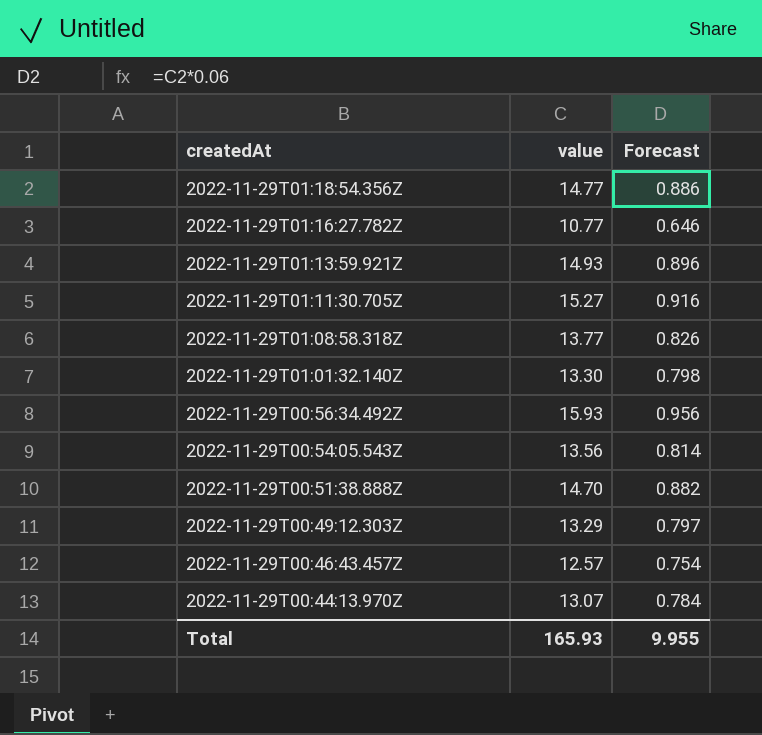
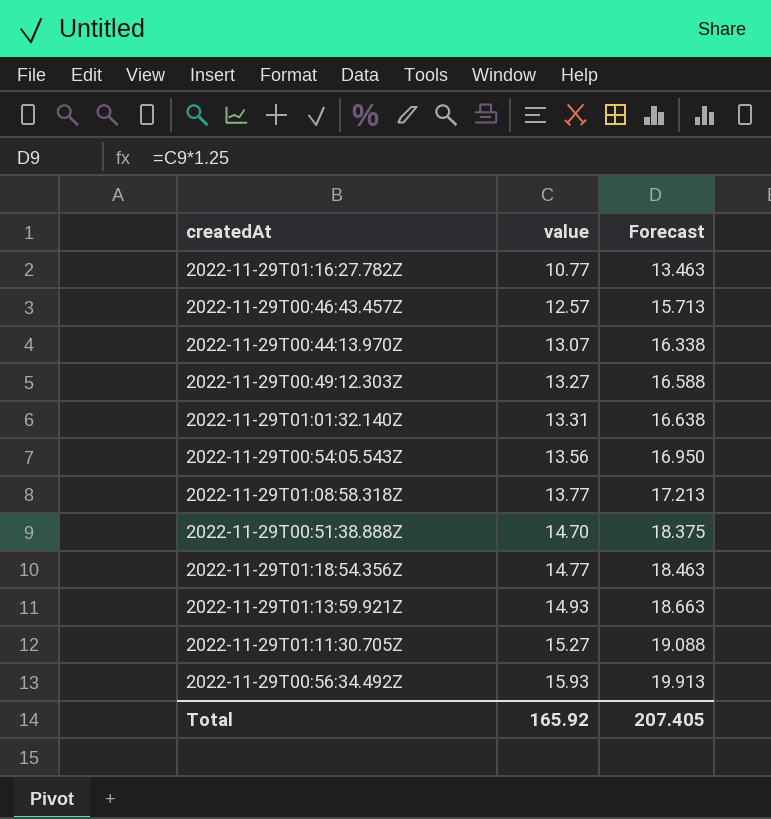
row order: createdAt descending -> value ascending
column Forecast | formula: [value] * 0.06 -> [value] * 1.25
2022-11-29T00:49:12.303Z | value: 13.29 -> 13.27
2022-11-29T01:01:32.140Z | value: 13.30 -> 13.31
Total | value: 165.93 -> 165.92
Total | Forecast: 9.955 -> 207.405

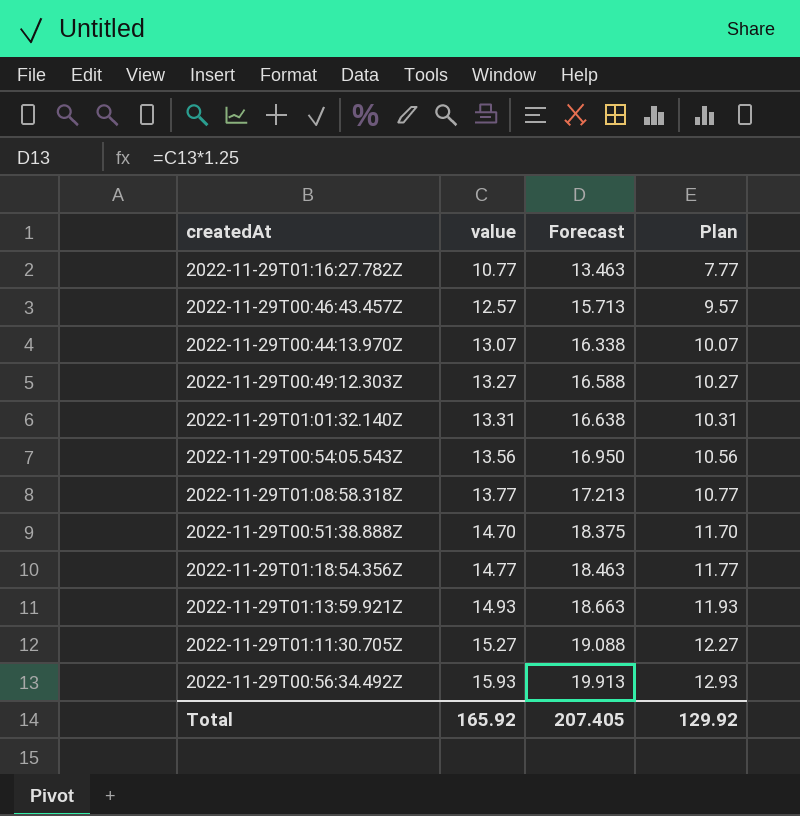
column Plan | formula: none -> [value] - 3

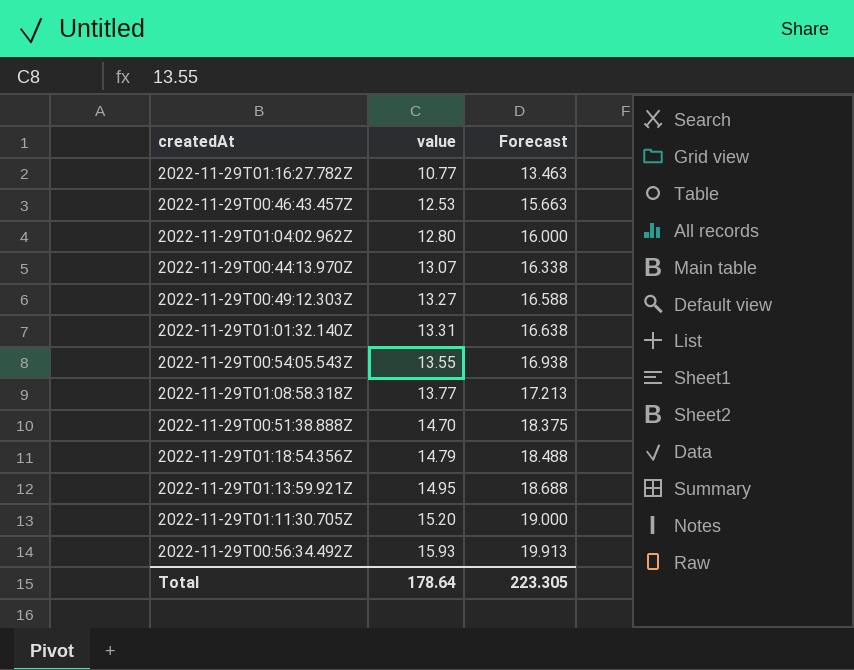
column Plan | formula: [value] - 3 -> none
2022-11-29T00:46:43.457Z | value: 12.57 -> 12.53
2022-11-29T00:46:43.457Z | Forecast: 15.713 -> 15.663
row 2022-11-29T01:04:02.962Z: none -> 12.80 | 16.000
2022-11-29T00:54:05.543Z | value: 13.56 -> 13.55
2022-11-29T00:54:05.543Z | Forecast: 16.950 -> 16.938
2022-11-29T01:18:54.356Z | value: 14.77 -> 14.79
2022-11-29T01:18:54.356Z | Forecast: 18.463 -> 18.488
2022-11-29T01:13:59.921Z | value: 14.93 -> 14.95
2022-11-29T01:13:59.921Z | Forecast: 18.663 -> 18.688
2022-11-29T01:11:30.705Z | value: 15.27 -> 15.20
2022-11-29T01:11:30.705Z | Forecast: 19.088 -> 19.000
Total | value: 165.92 -> 178.64
Total | Forecast: 207.405 -> 223.305

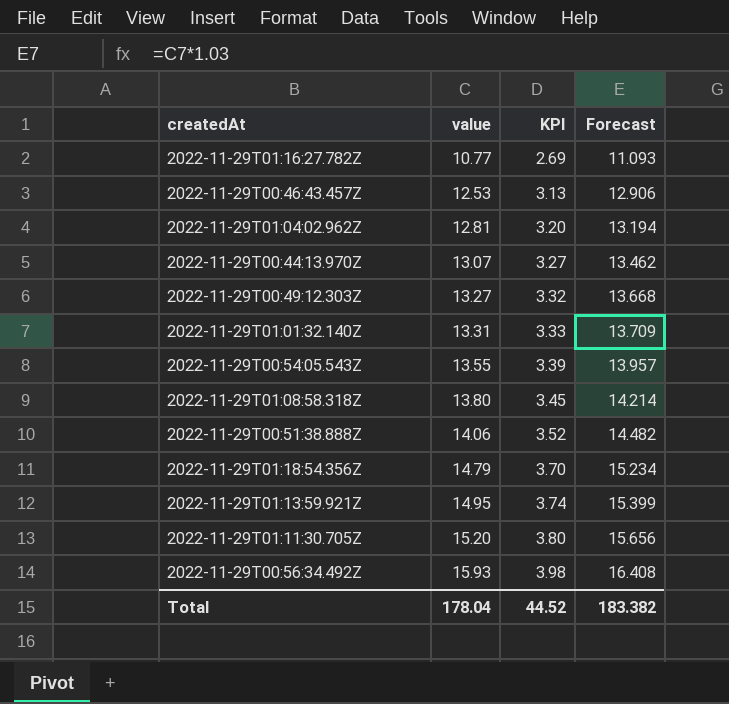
column KPI | formula: none -> [value] * 0.25
column Forecast | formula: [value] * 1.25 -> [value] * 1.03
2022-11-29T01:04:02.962Z | value: 12.80 -> 12.81
2022-11-29T01:08:58.318Z | value: 13.77 -> 13.80
2022-11-29T00:51:38.888Z | value: 14.70 -> 14.06
Total | value: 178.64 -> 178.04
Total | Forecast: 223.305 -> 183.382

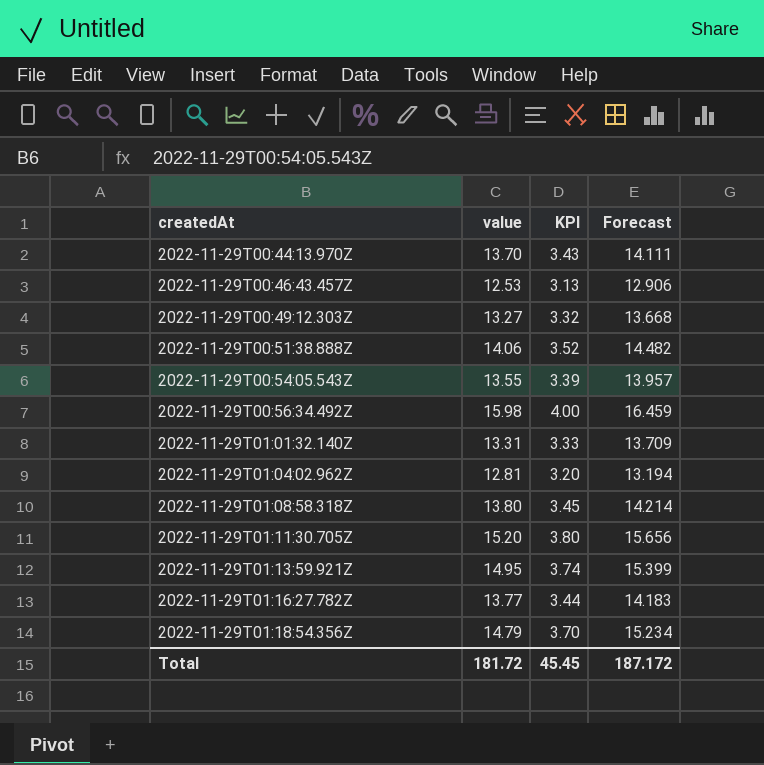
row order: value ascending -> createdAt ascending
2022-11-29T00:44:13.970Z | value: 13.07 -> 13.70
2022-11-29T00:44:13.970Z | KPI: 3.27 -> 3.43
2022-11-29T00:44:13.970Z | Forecast: 13.462 -> 14.111
2022-11-29T00:56:34.492Z | value: 15.93 -> 15.98
2022-11-29T00:56:34.492Z | KPI: 3.98 -> 4.00
2022-11-29T00:56:34.492Z | Forecast: 16.408 -> 16.459
2022-11-29T01:16:27.782Z | value: 10.77 -> 13.77
2022-11-29T01:16:27.782Z | KPI: 2.69 -> 3.44
2022-11-29T01:16:27.782Z | Forecast: 11.093 -> 14.183
Total | value: 178.04 -> 181.72
Total | KPI: 44.52 -> 45.45
Total | Forecast: 183.382 -> 187.172

